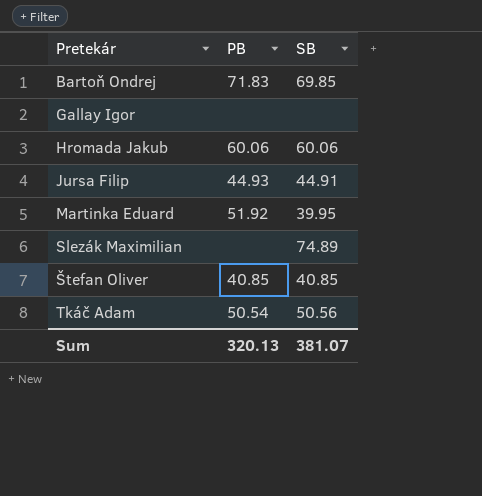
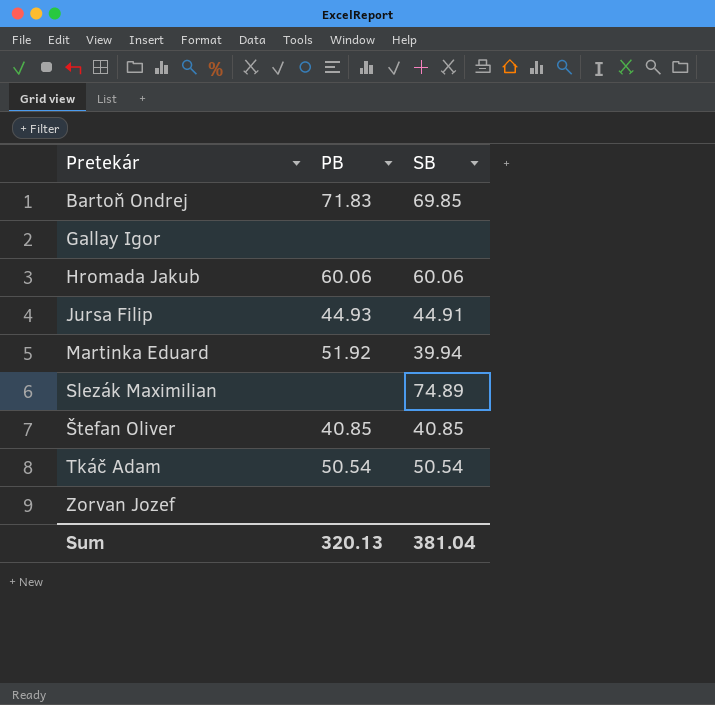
Martinka Eduard | SB: 39.95 -> 39.94
Tkáč Adam | SB: 50.56 -> 50.54
row Zorvan Jozef: none -> none | none
Sum | SB: 381.07 -> 381.04

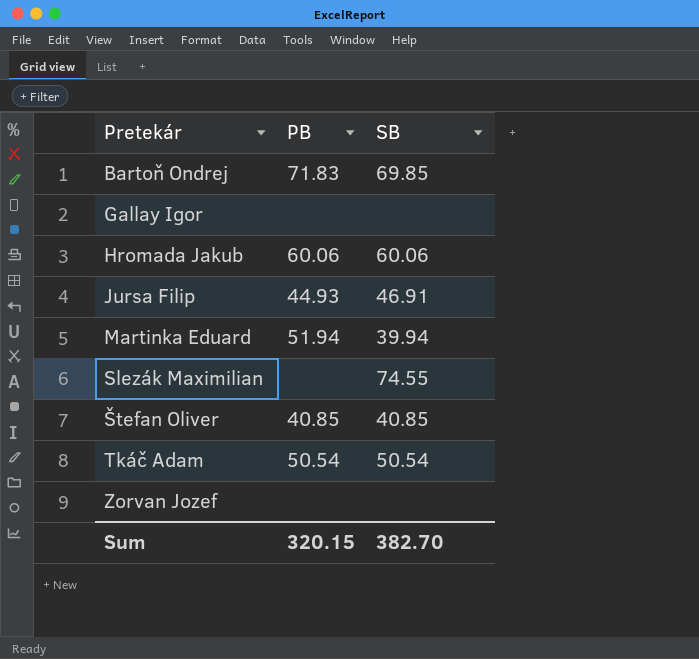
Jursa Filip | SB: 44.91 -> 46.91
Martinka Eduard | PB: 51.92 -> 51.94
Slezák Maximilian | SB: 74.89 -> 74.55
Sum | PB: 320.13 -> 320.15
Sum | SB: 381.04 -> 382.70

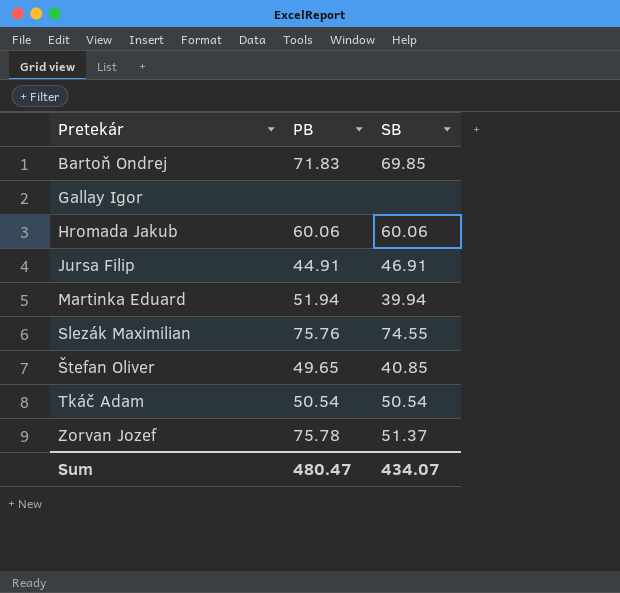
Jursa Filip | PB: 44.93 -> 44.91
Slezák Maximilian | PB: none -> 75.76
Štefan Oliver | PB: 40.85 -> 49.65
Zorvan Jozef | PB: none -> 75.78
Zorvan Jozef | SB: none -> 51.37
Sum | PB: 320.15 -> 480.47
Sum | SB: 382.70 -> 434.07

